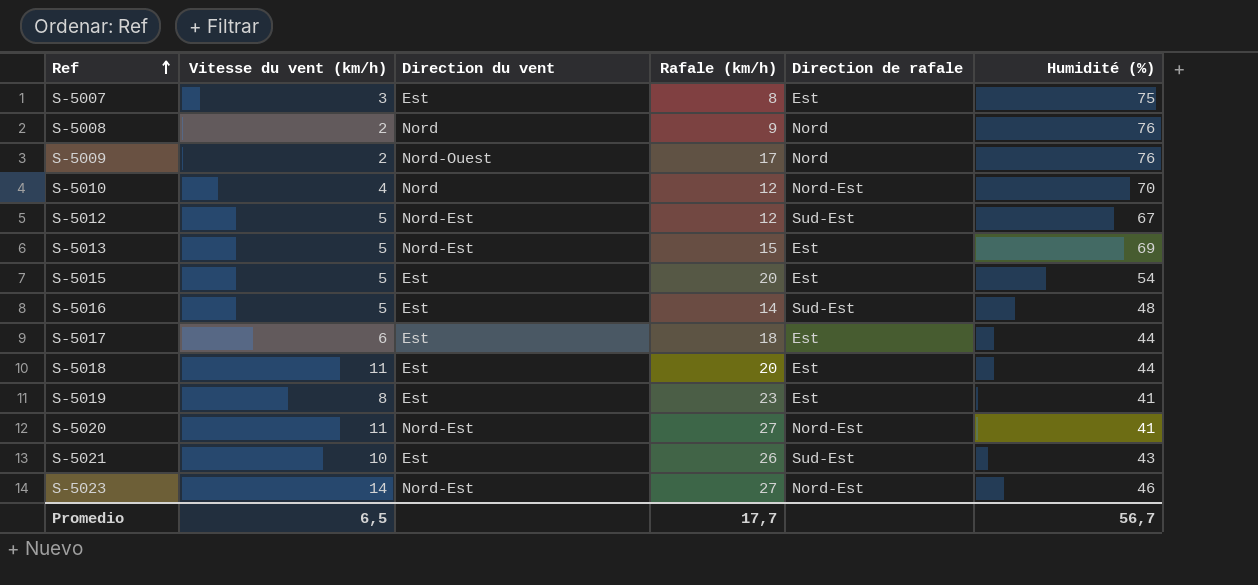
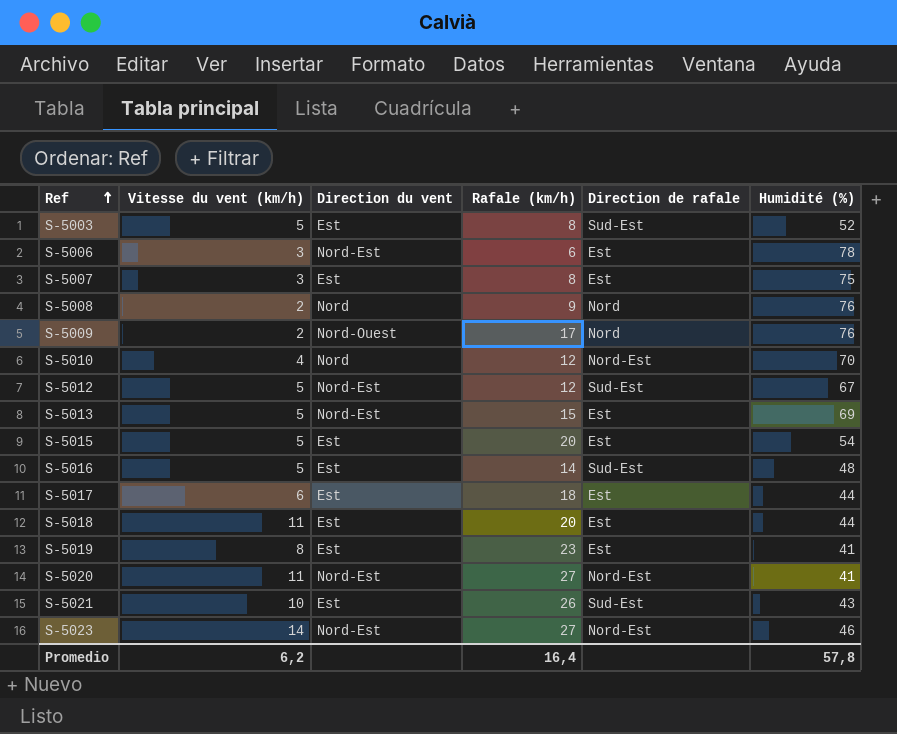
row S-5003: none -> 5 | Est | 8 | Sud-Est | 52
row S-5006: none -> 3 | Nord-Est | 6 | Est | 78
Promedio | Vitesse du vent (km/h): 6,5 -> 6,2
Promedio | Rafale (km/h): 17,7 -> 16,4
Promedio | Humidité (%): 56,7 -> 57,8

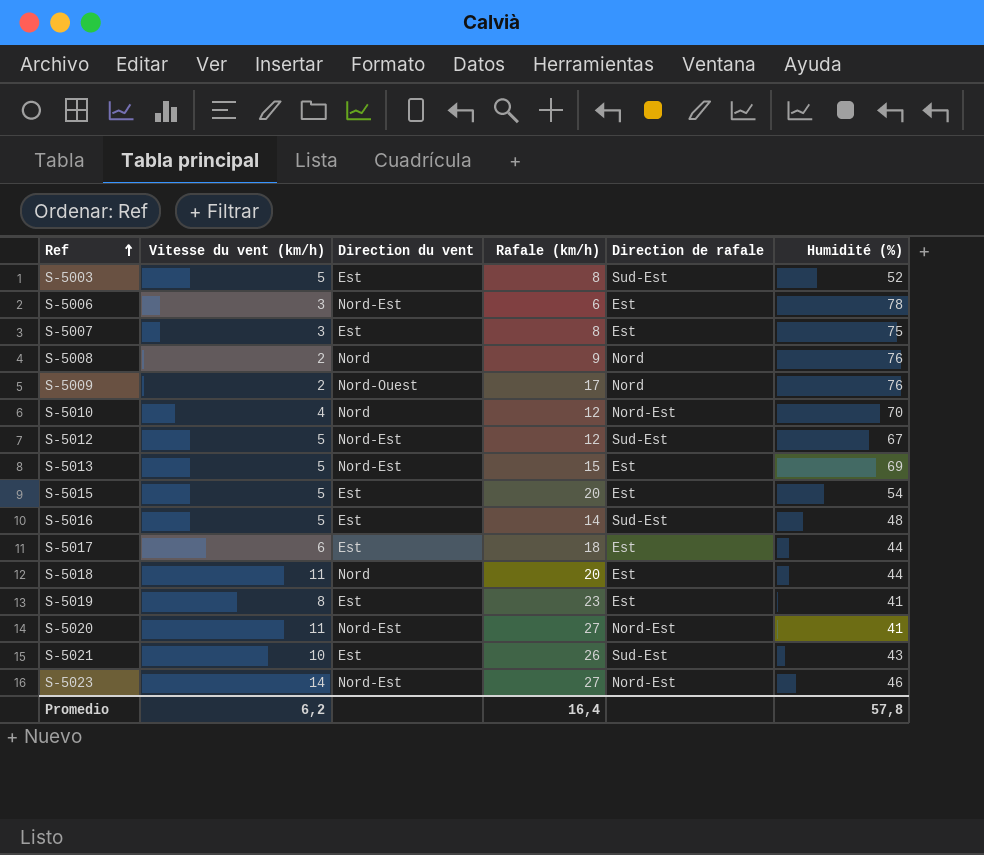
S-5018 | Direction du vent: Est -> Nord

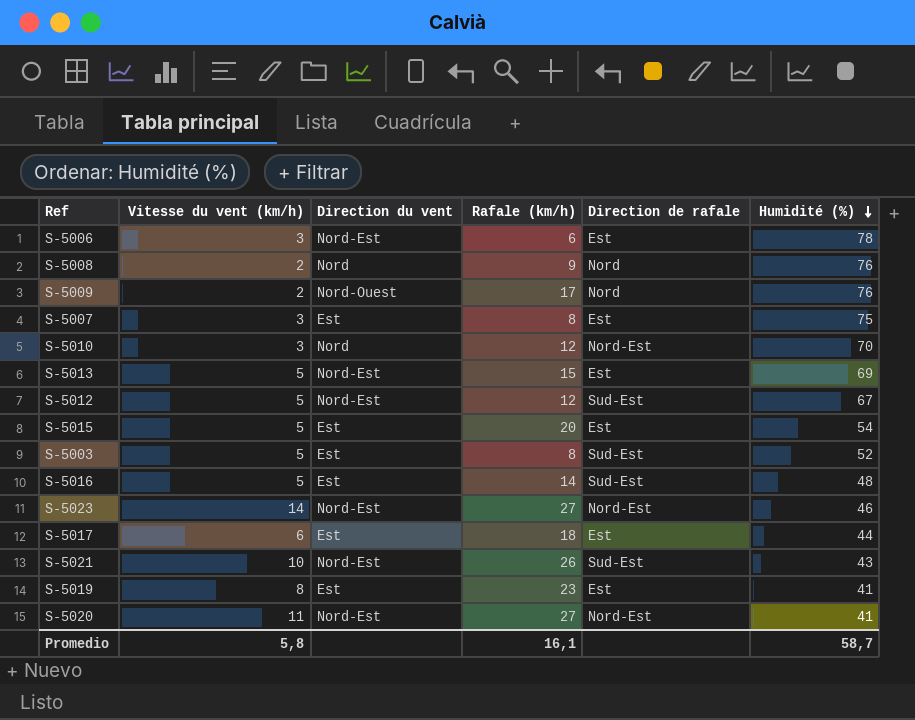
row order: Ref ascending -> Humidité (%) descending
row S-5018: 11 | Nord | 20 | Est | 44 -> none
S-5010 | Vitesse du vent (km/h): 4 -> 3
S-5021 | Direction du vent: Est -> Nord-Est
Promedio | Vitesse du vent (km/h): 6,2 -> 5,8
Promedio | Rafale (km/h): 16,4 -> 16,1
Promedio | Humidité (%): 57,8 -> 58,7

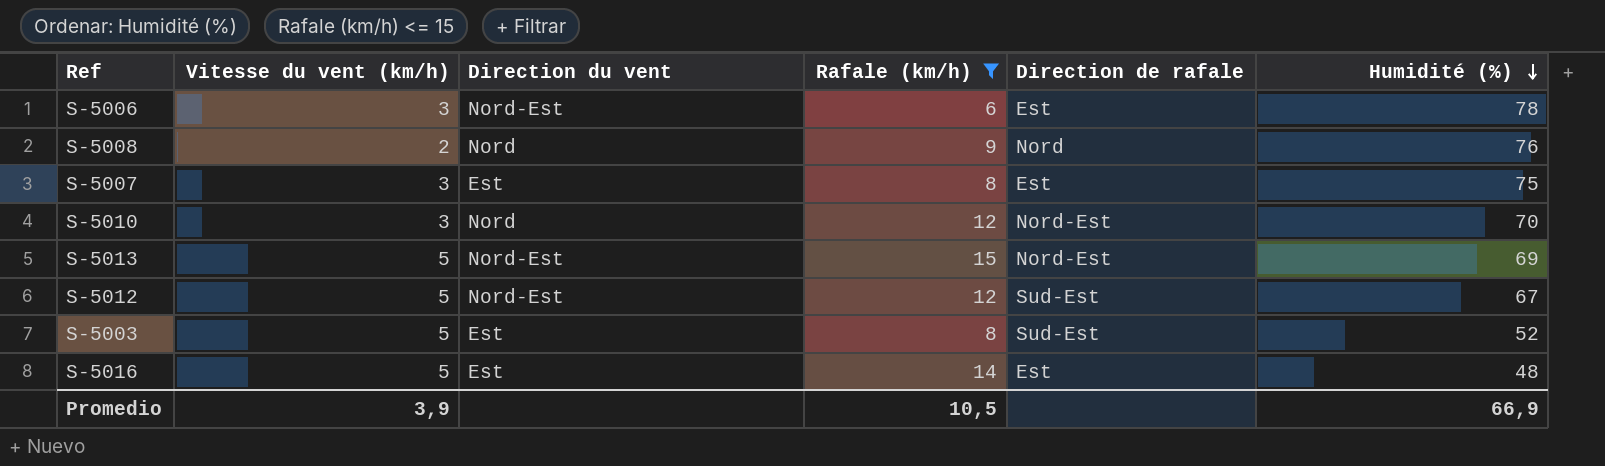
filter: none -> Rafale (km/h) <= 15
S-5013 | Direction de rafale: Est -> Nord-Est
S-5016 | Direction de rafale: Sud-Est -> Est
Promedio | Vitesse du vent (km/h): 5,8 -> 3,9
Promedio | Rafale (km/h): 16,1 -> 10,5
Promedio | Humidité (%): 58,7 -> 66,9

